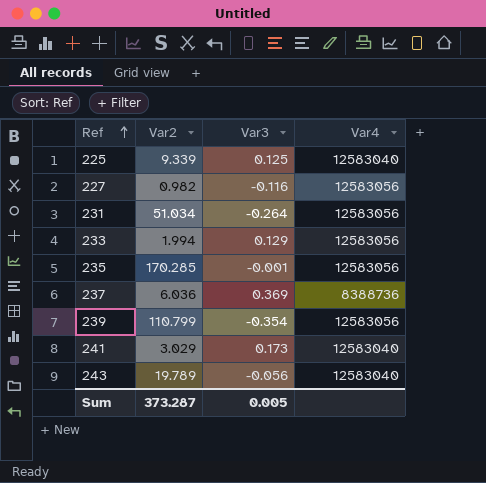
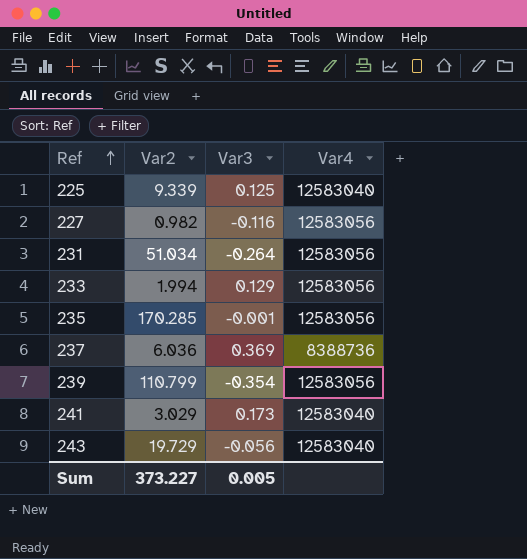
243 | Var2: 19.789 -> 19.729
Sum | Var2: 373.287 -> 373.227

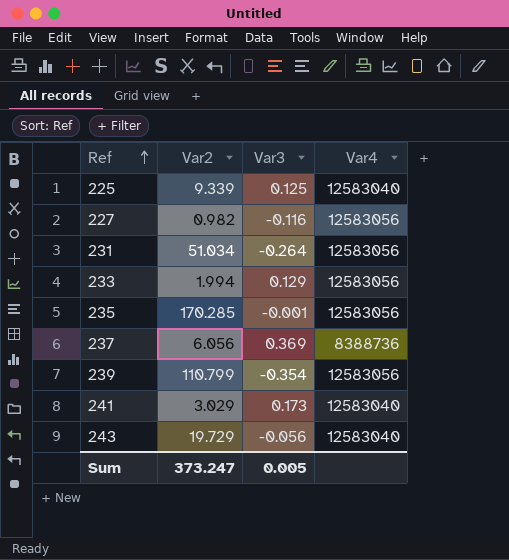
237 | Var2: 6.036 -> 6.056
Sum | Var2: 373.227 -> 373.247

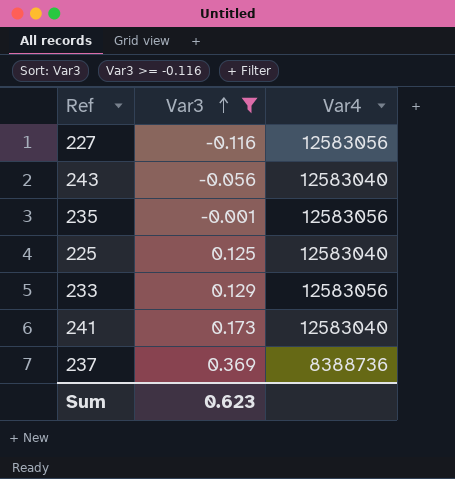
filter: none -> Var3 >= -0.116
row order: Ref ascending -> Var3 ascending
column Var2 | position: 2 -> none
Sum | Var3: 0.005 -> 0.623

